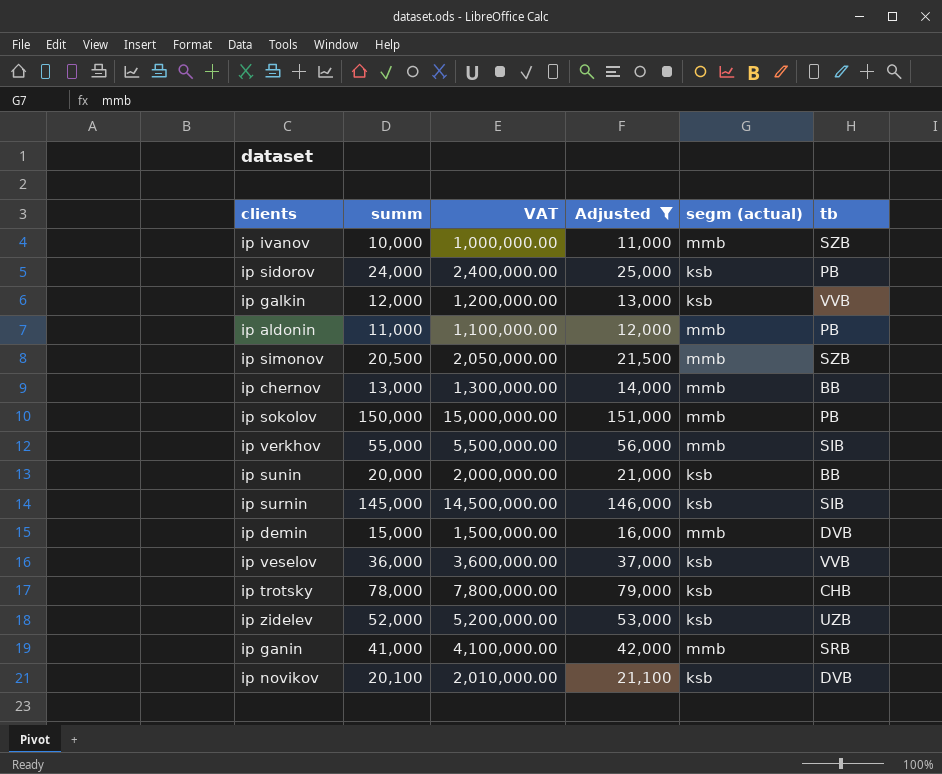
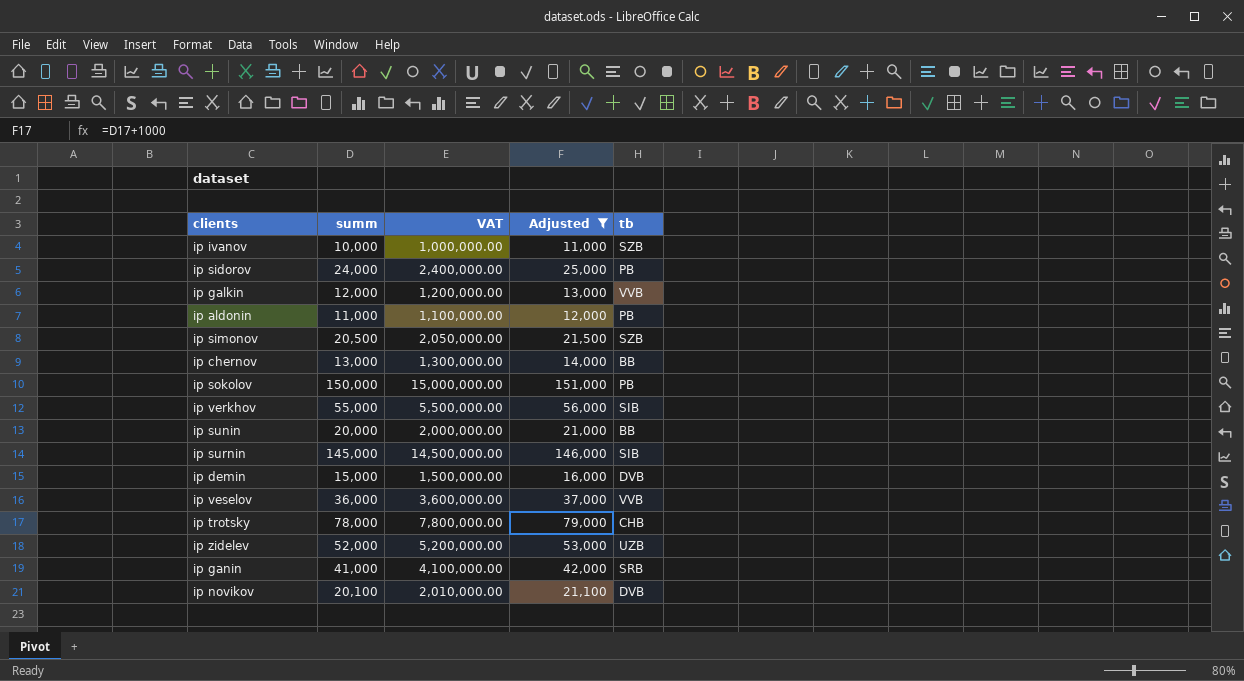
column segm (actual) | position: 5 -> none

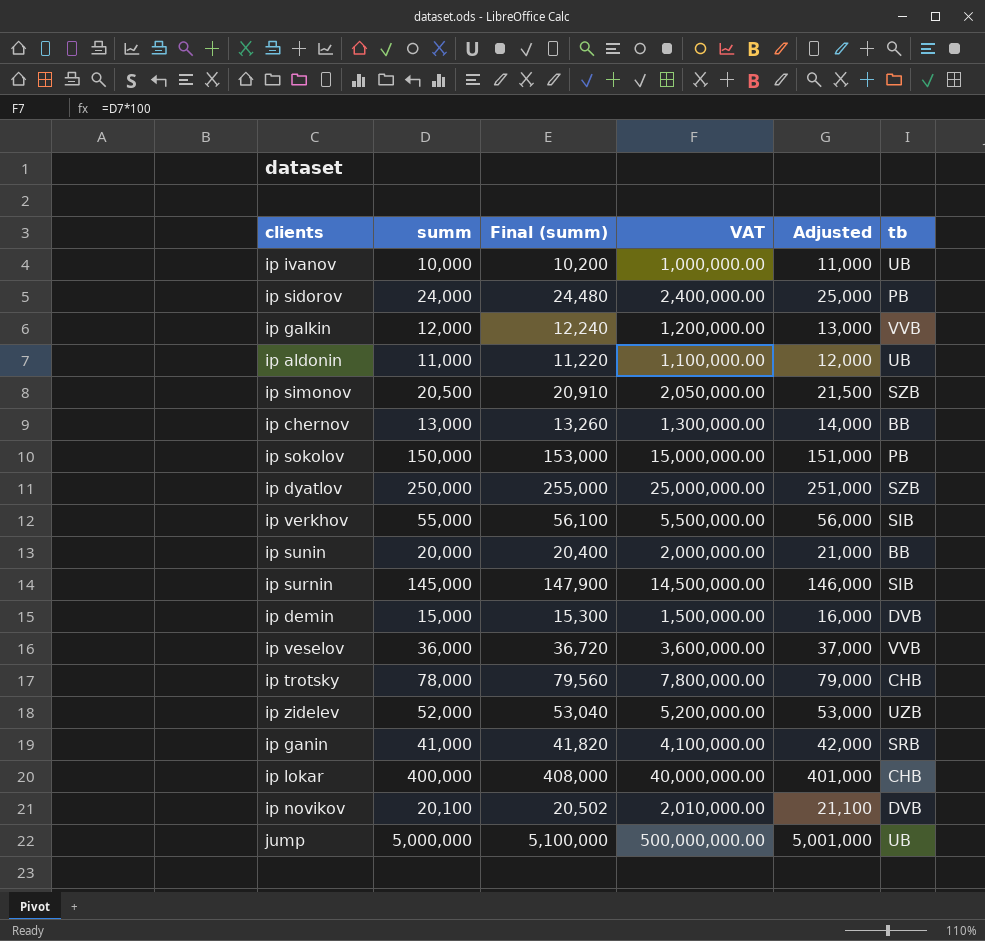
filter: Adjusted <= 151,000 -> none
column Final (summ) | formula: none -> [summ] * 1.02
ip ivanov | tb: SZB -> UB
ip aldonin | tb: PB -> UB

